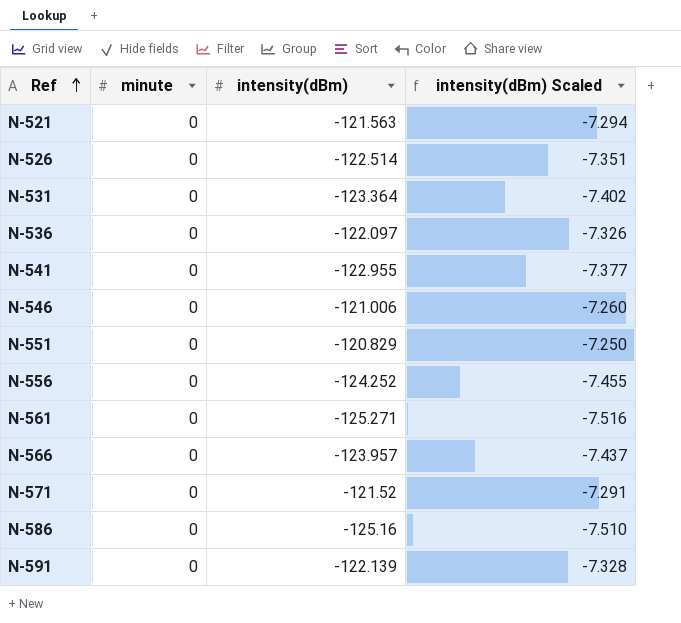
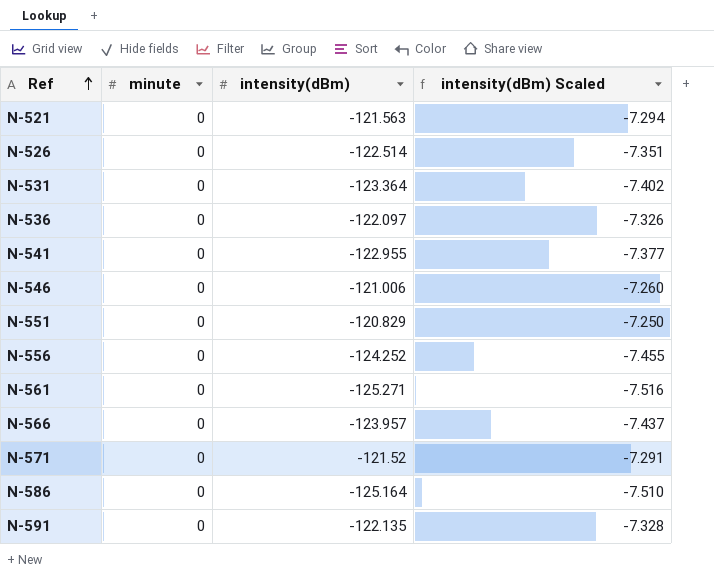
N-586 | intensity(dBm): -125.16 -> -125.164
N-591 | intensity(dBm): -122.139 -> -122.135

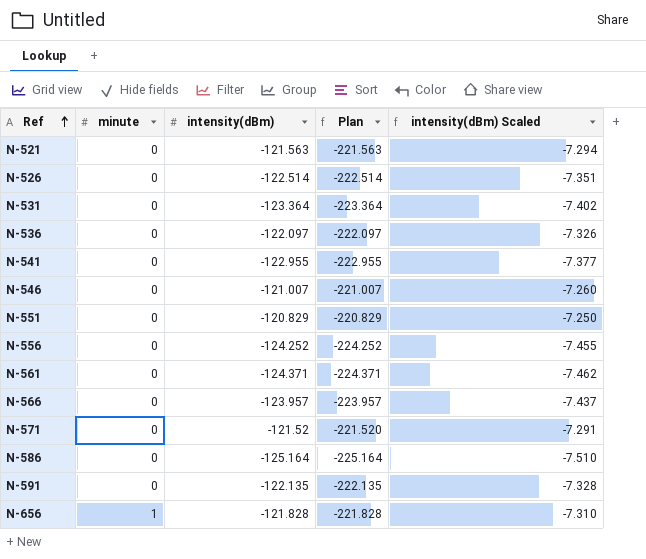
column Plan | formula: none -> [intensity(dBm)] - 100
N-546 | intensity(dBm): -121.006 -> -121.007
N-561 | intensity(dBm): -125.271 -> -124.371
N-561 | intensity(dBm) Scaled: -7.516 -> -7.462
row N-656: none -> 1 | -121.828 | -221.828 | -7.310

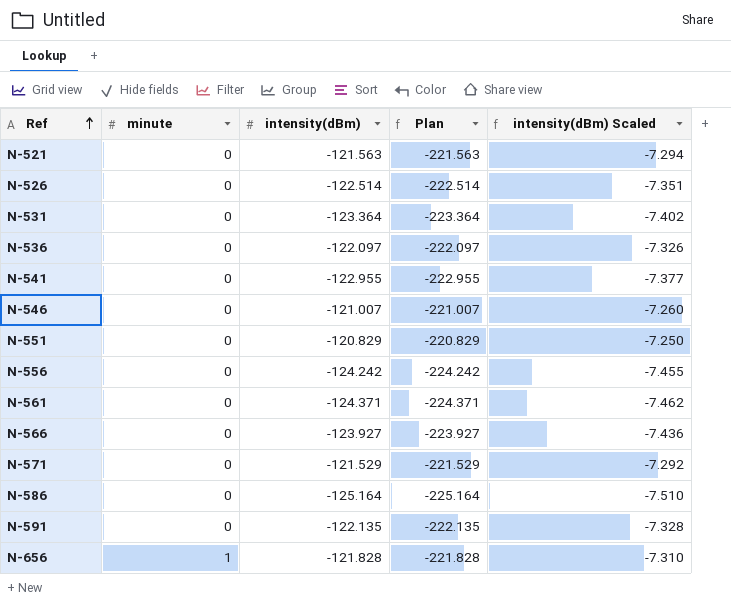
N-556 | intensity(dBm): -124.252 -> -124.242
N-556 | Plan: -224.252 -> -224.242
N-566 | intensity(dBm): -123.957 -> -123.927
N-566 | Plan: -223.957 -> -223.927
N-566 | intensity(dBm) Scaled: -7.437 -> -7.436
N-571 | intensity(dBm): -121.52 -> -121.529
N-571 | Plan: -221.520 -> -221.529
N-571 | intensity(dBm) Scaled: -7.291 -> -7.292

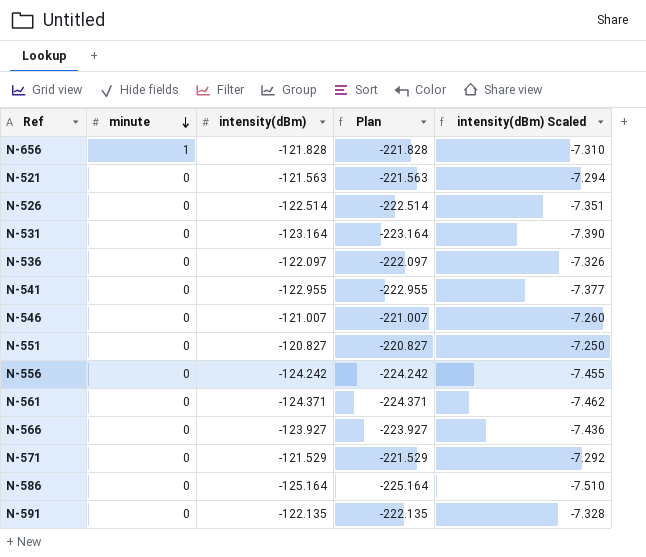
row order: Ref ascending -> minute descending
N-531 | intensity(dBm): -123.364 -> -123.164
N-531 | Plan: -223.364 -> -223.164
N-531 | intensity(dBm) Scaled: -7.402 -> -7.390
N-551 | intensity(dBm): -120.829 -> -120.827
N-551 | Plan: -220.829 -> -220.827

